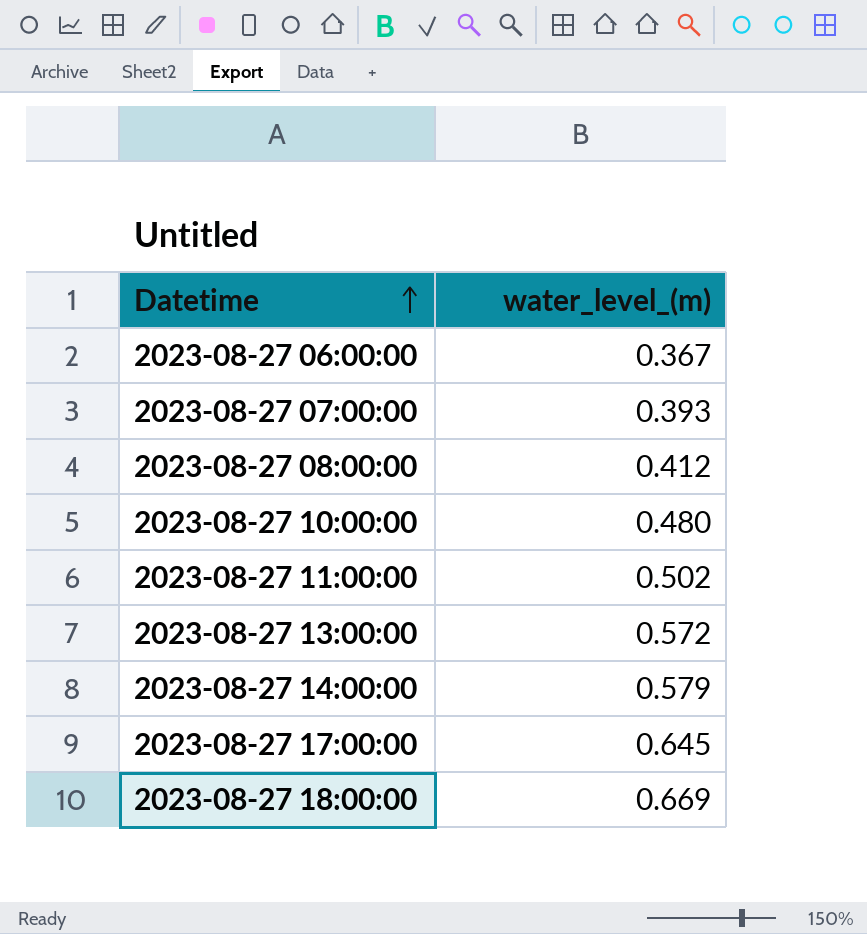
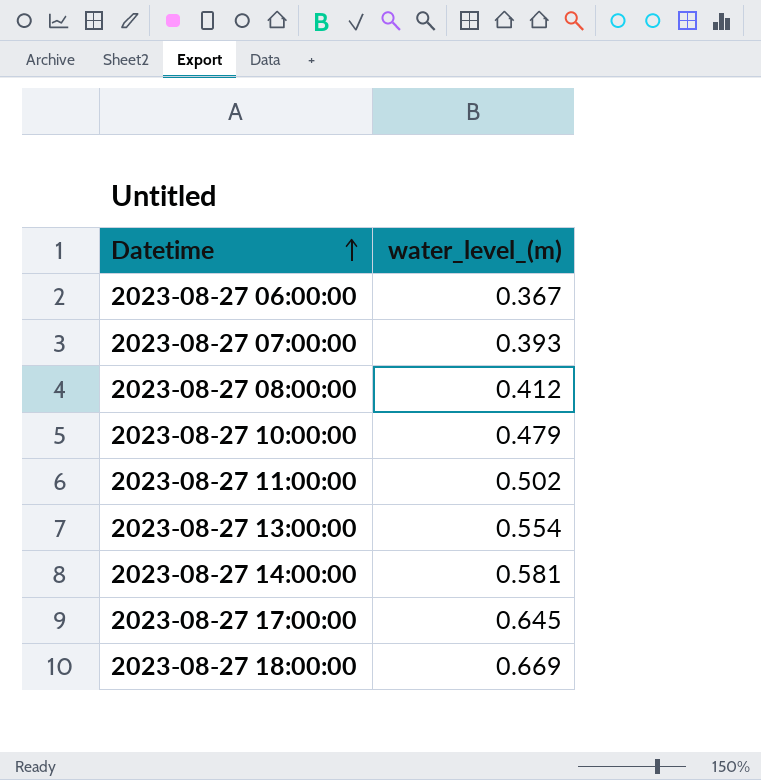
2023-08-27 10:00:00 | water_level_(m): 0.480 -> 0.479
2023-08-27 13:00:00 | water_level_(m): 0.572 -> 0.554
2023-08-27 14:00:00 | water_level_(m): 0.579 -> 0.581

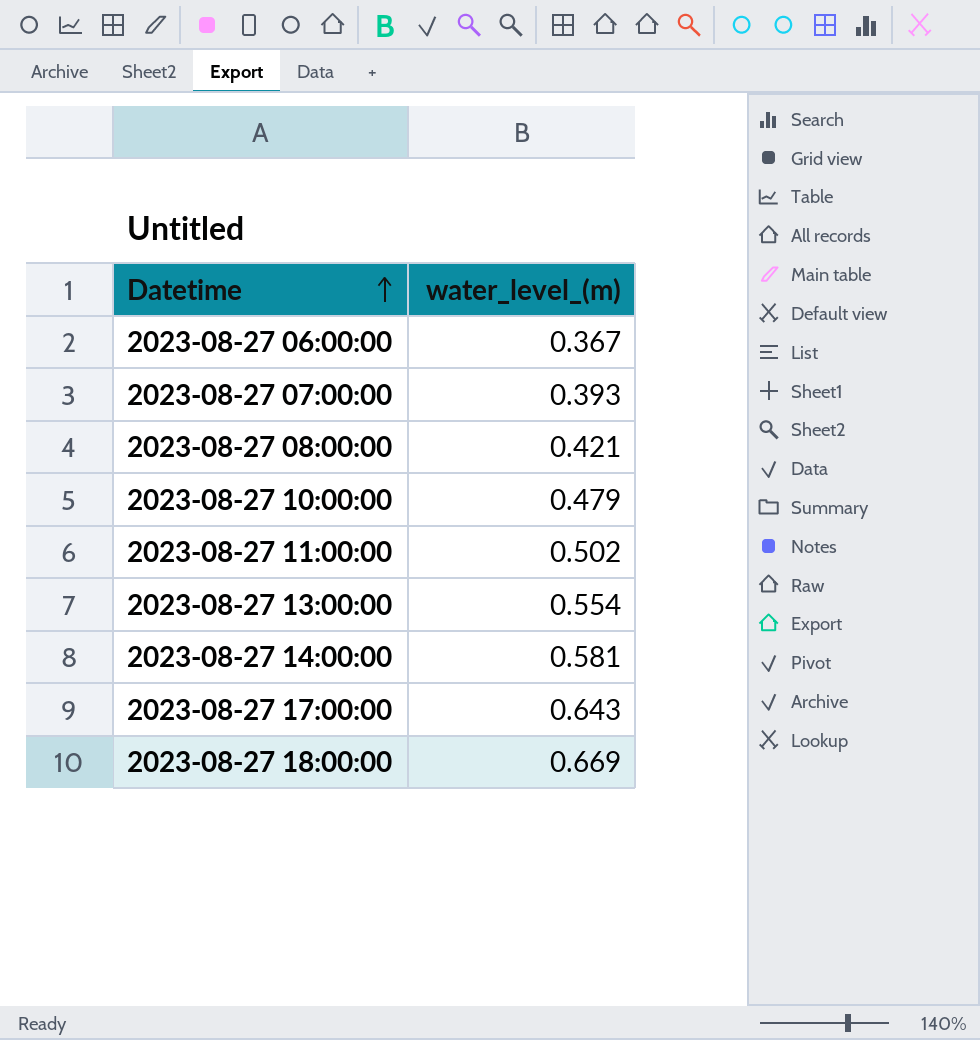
2023-08-27 08:00:00 | water_level_(m): 0.412 -> 0.421
2023-08-27 17:00:00 | water_level_(m): 0.645 -> 0.643

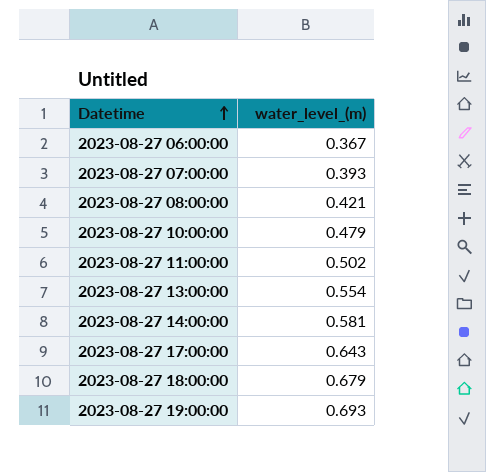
2023-08-27 18:00:00 | water_level_(m): 0.669 -> 0.679
row 2023-08-27 19:00:00: none -> 0.693

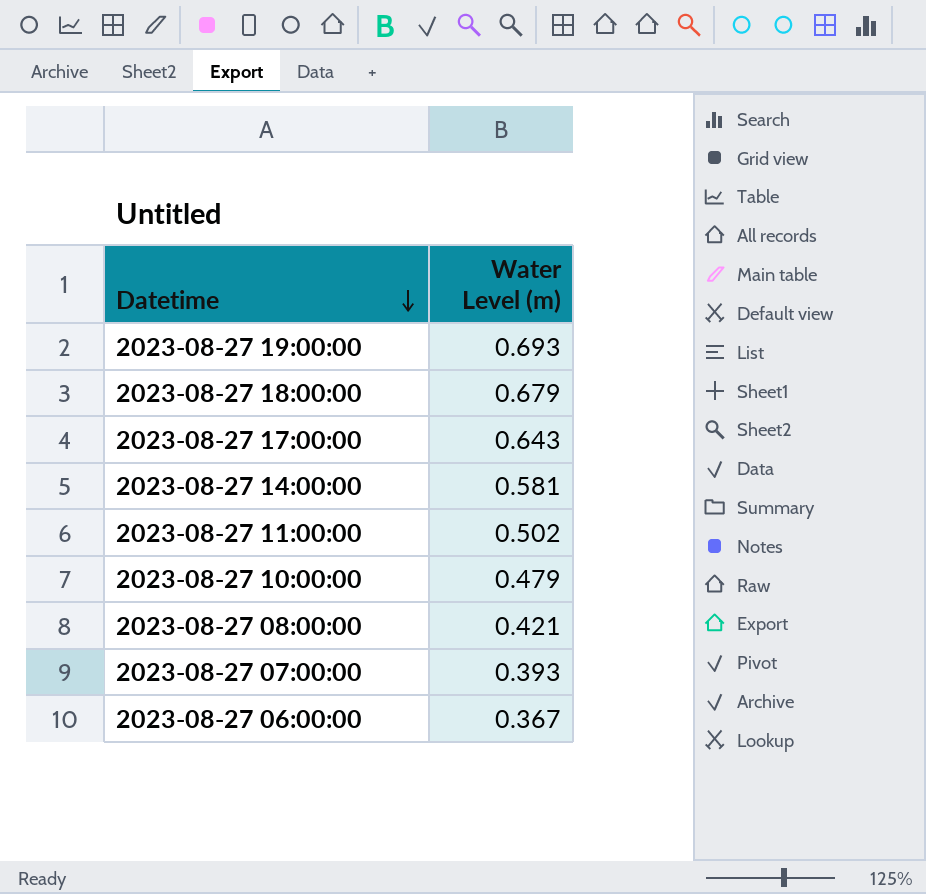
row order: Datetime ascending -> Datetime descending
column name: water_level_(m) -> Water Level (m)
row 2023-08-27 13:00:00: 0.554 -> none

